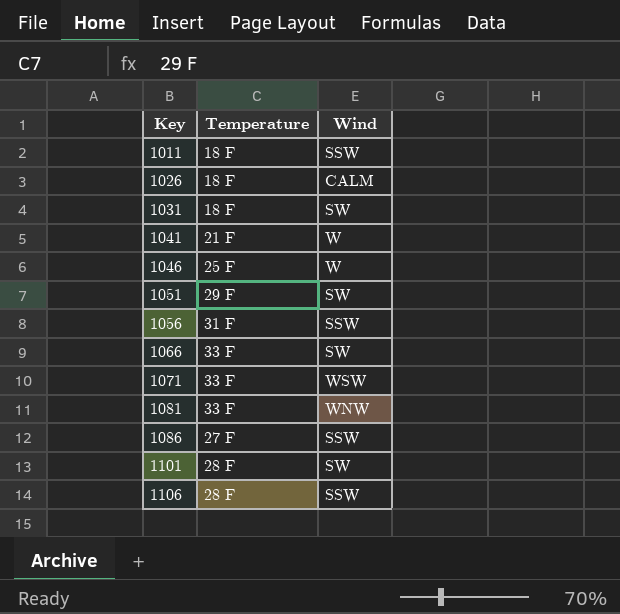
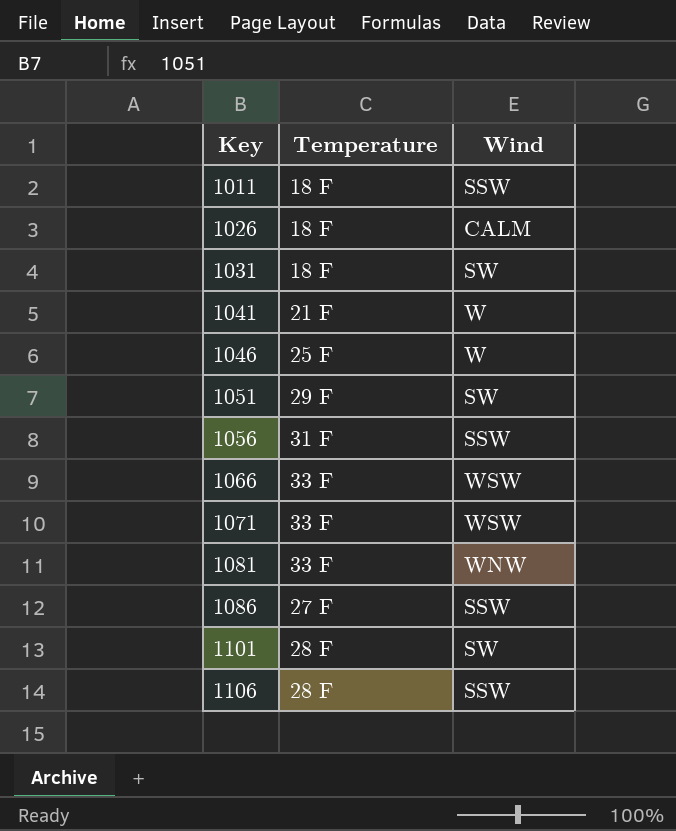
1066 | Wind: SW -> WSW

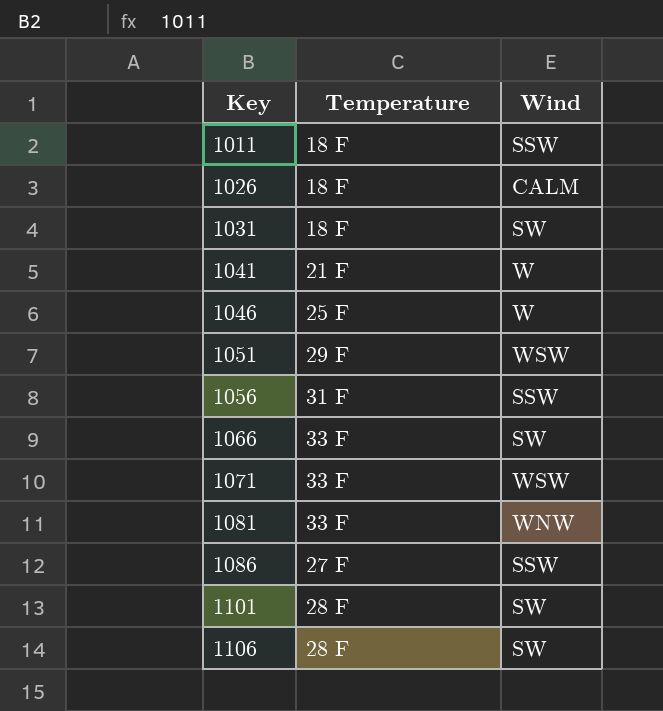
1051 | Wind: SW -> WSW
1066 | Wind: WSW -> SW
1106 | Wind: SSW -> SW

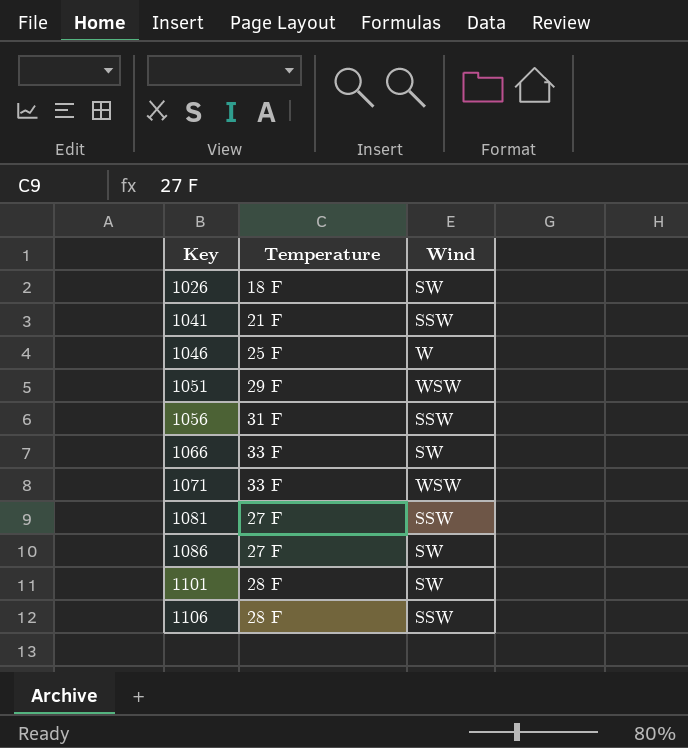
row 1011: 18 F | SSW -> none
row 1031: 18 F | SW -> none
1026 | Wind: CALM -> SW
1041 | Wind: W -> SSW
1081 | Temperature: 33 F -> 27 F
1081 | Wind: WNW -> SSW
1086 | Wind: SSW -> SW
1106 | Wind: SW -> SSW

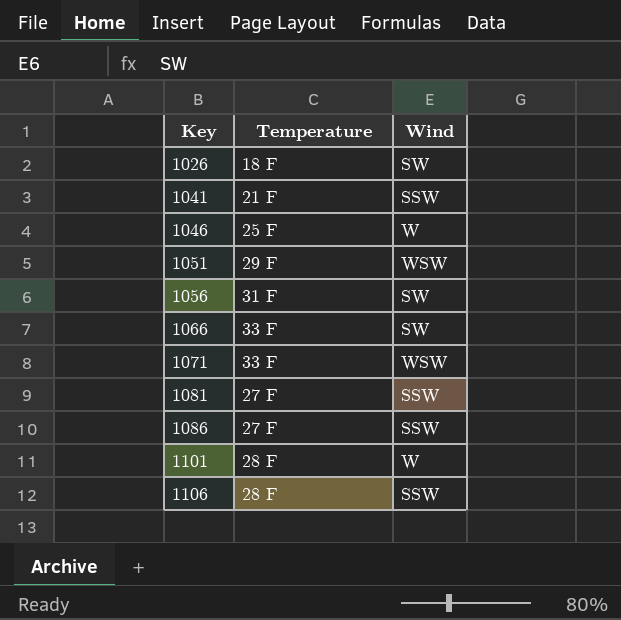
1056 | Wind: SSW -> SW
1086 | Wind: SW -> SSW
1101 | Wind: SW -> W

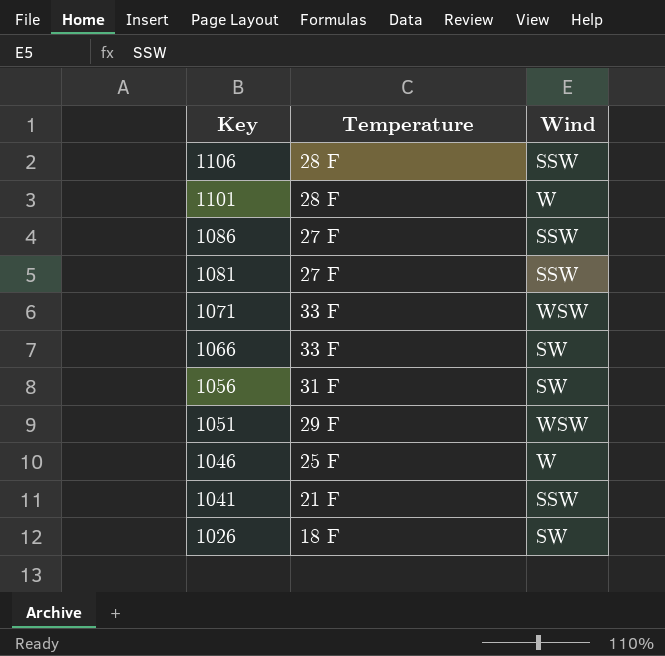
row order: Key ascending -> Key descending

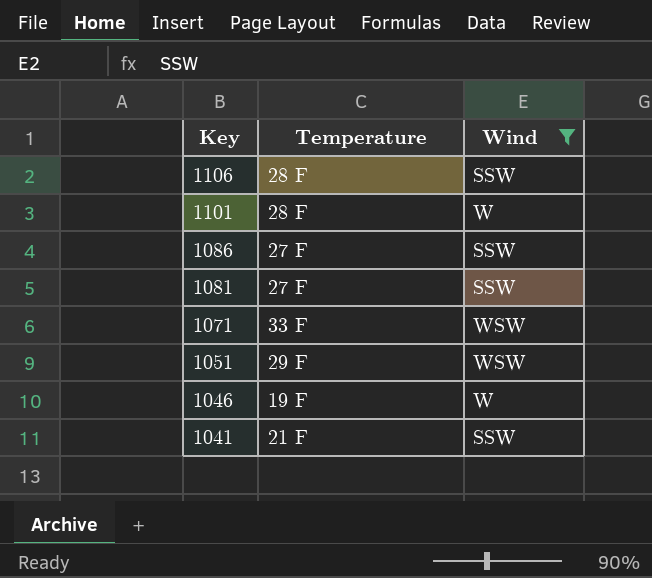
filter: none -> Wind != SW
1046 | Temperature: 25 F -> 19 F

